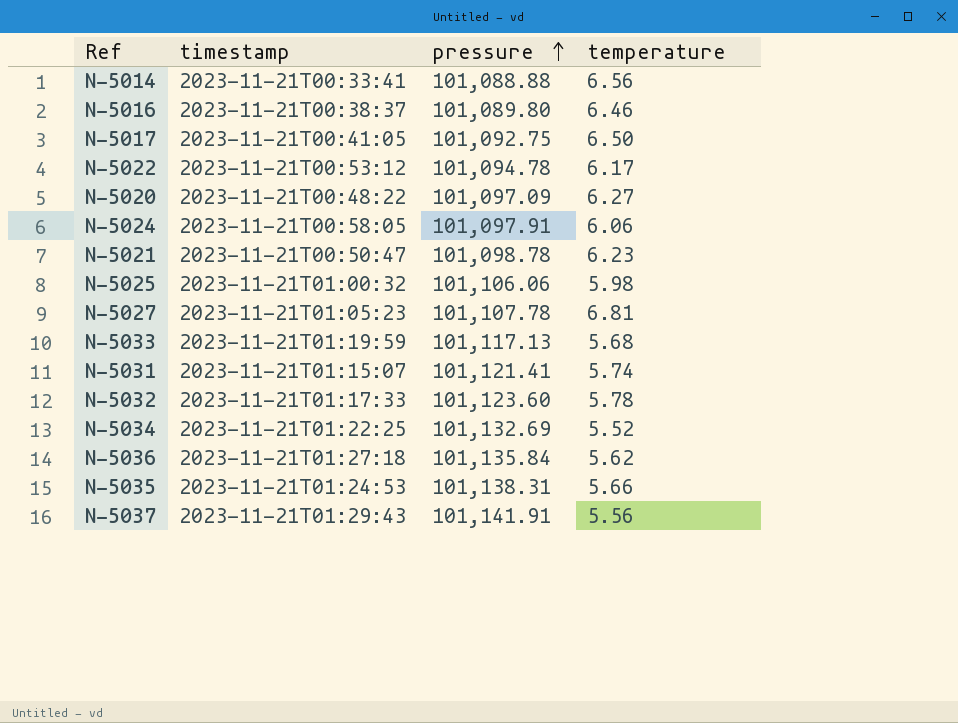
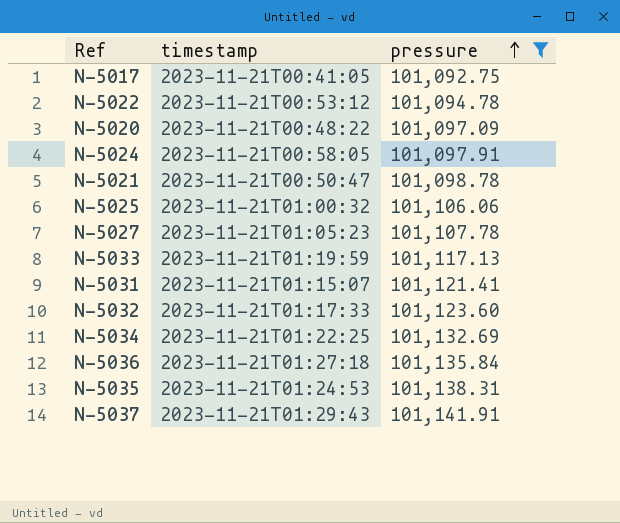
filter: none -> pressure >= 101,092.75
column temperature | position: 4 -> none

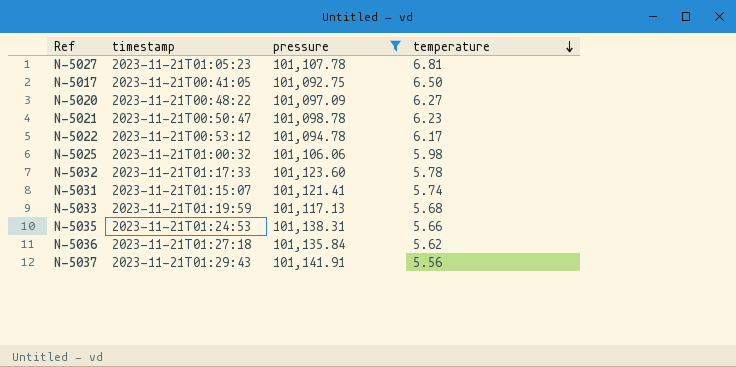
row order: pressure ascending -> temperature descending
column temperature | position: none -> 4
row N-5024: 2023-11-21T00:58:05 | 101,097.91 -> none
row N-5034: 2023-11-21T01:22:25 | 101,132.69 -> none

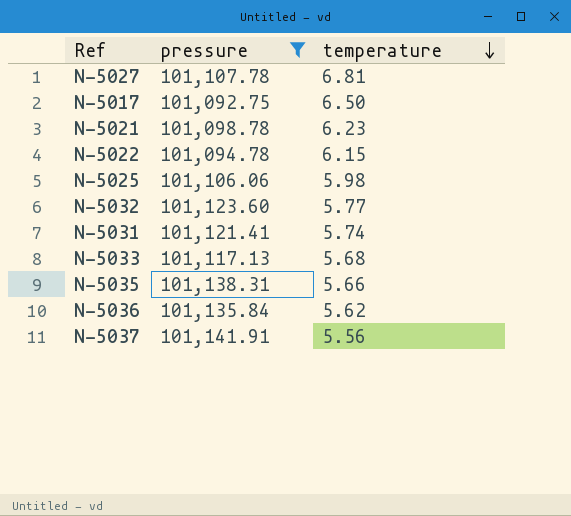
column timestamp | position: 2 -> none
row N-5020: 2023-11-21T00:48:22 | 101,097.09 | 6.27 -> none
N-5022 | temperature: 6.17 -> 6.15
N-5032 | temperature: 5.78 -> 5.77

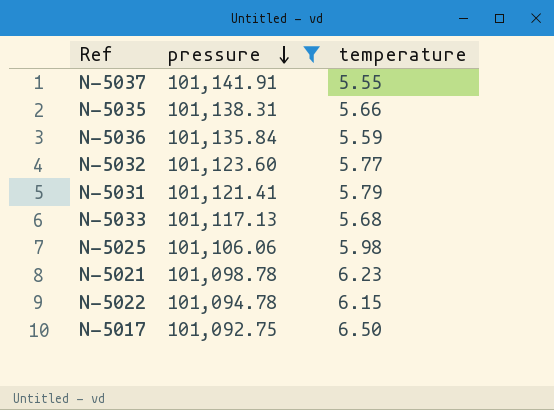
row order: temperature descending -> pressure descending
row N-5027: 101,107.78 | 6.81 -> none
N-5037 | temperature: 5.56 -> 5.55
N-5036 | temperature: 5.62 -> 5.59
N-5031 | temperature: 5.74 -> 5.79

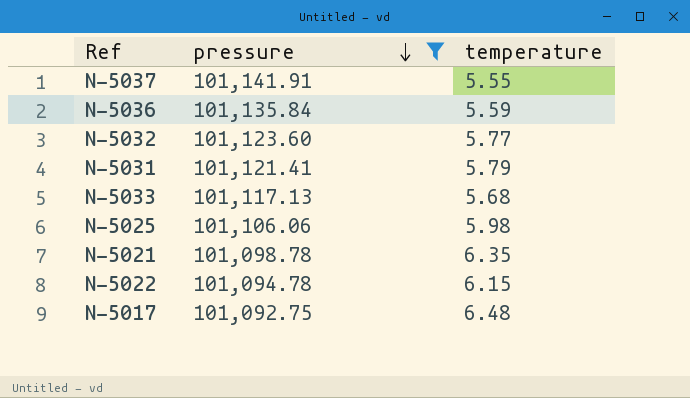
row N-5035: 101,138.31 | 5.66 -> none
N-5021 | temperature: 6.23 -> 6.35
N-5017 | temperature: 6.50 -> 6.48

